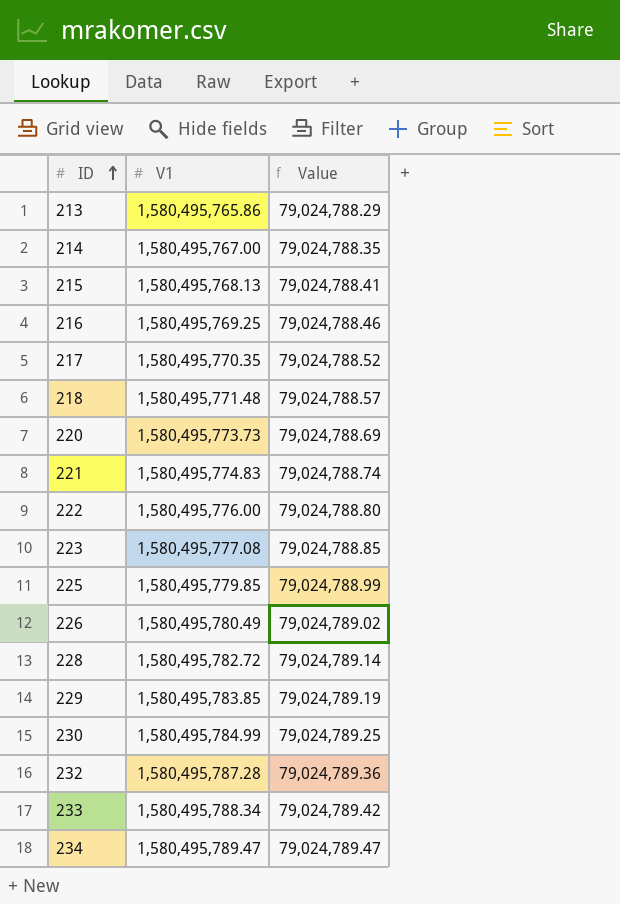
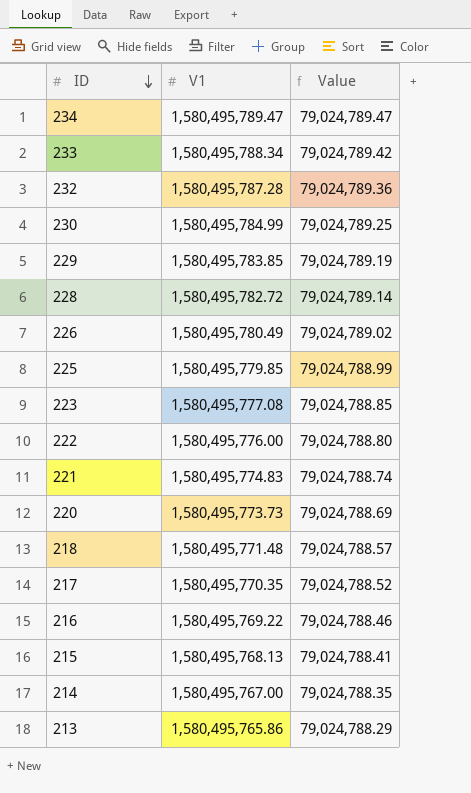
row order: ID ascending -> ID descending
216 | V1: 1,580,495,769.25 -> 1,580,495,769.22

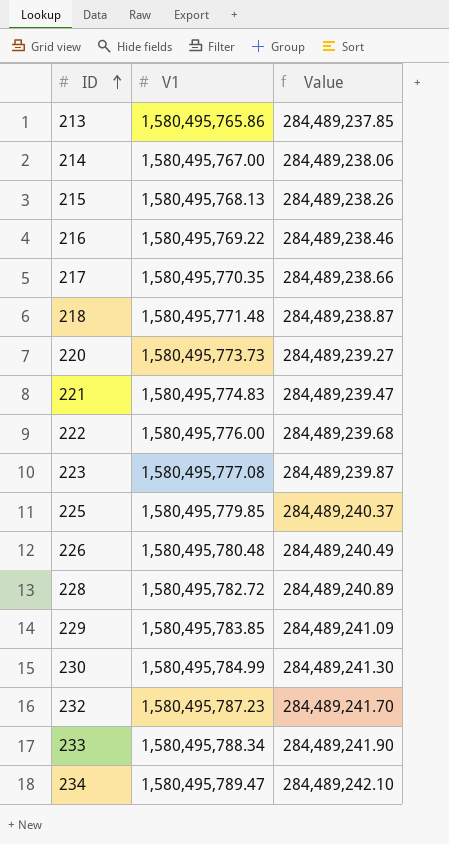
row order: ID descending -> ID ascending
column Value | formula: [V1] * 0.05 -> [V1] * 0.18
226 | V1: 1,580,495,780.49 -> 1,580,495,780.48
232 | V1: 1,580,495,787.28 -> 1,580,495,787.23

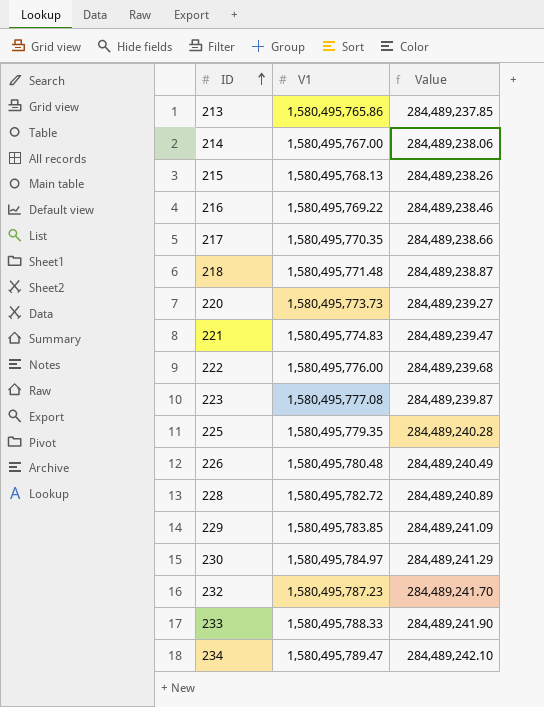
225 | V1: 1,580,495,779.85 -> 1,580,495,779.35
225 | Value: 284,489,240.37 -> 284,489,240.28
230 | V1: 1,580,495,784.99 -> 1,580,495,784.97
230 | Value: 284,489,241.30 -> 284,489,241.29
233 | V1: 1,580,495,788.34 -> 1,580,495,788.33

